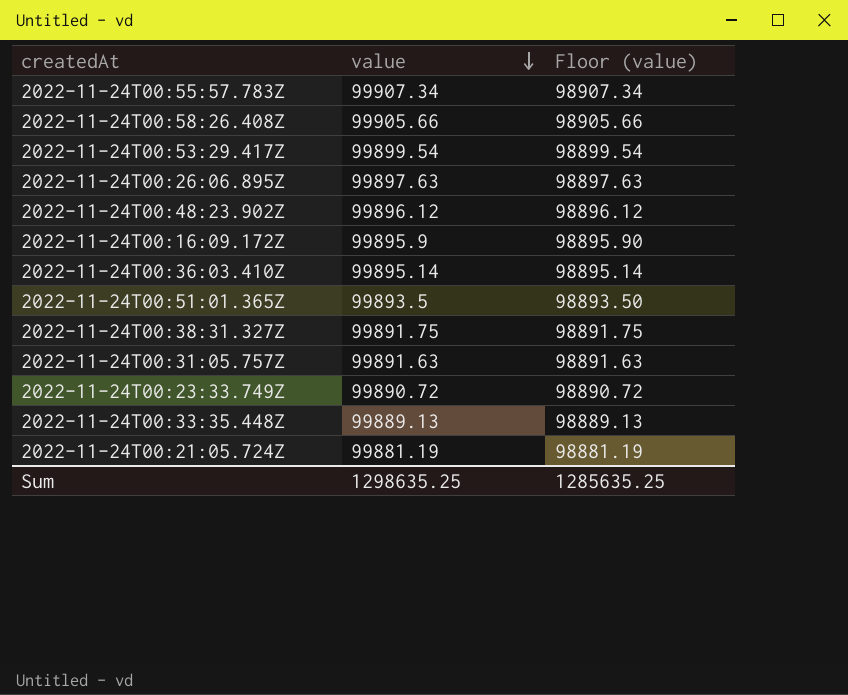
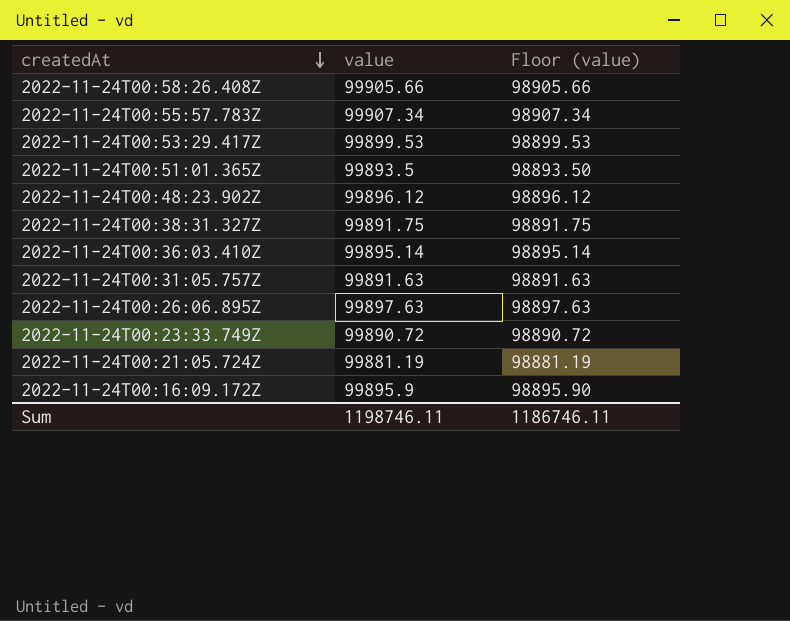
row order: value descending -> createdAt descending
row 2022-11-24T00:33:35.448Z: 99889.13 | 98889.13 -> none
2022-11-24T00:53:29.417Z | value: 99899.54 -> 99899.53
2022-11-24T00:53:29.417Z | Floor (value): 98899.54 -> 98899.53
Sum | value: 1298635.25 -> 1198746.11
Sum | Floor (value): 1285635.25 -> 1186746.11

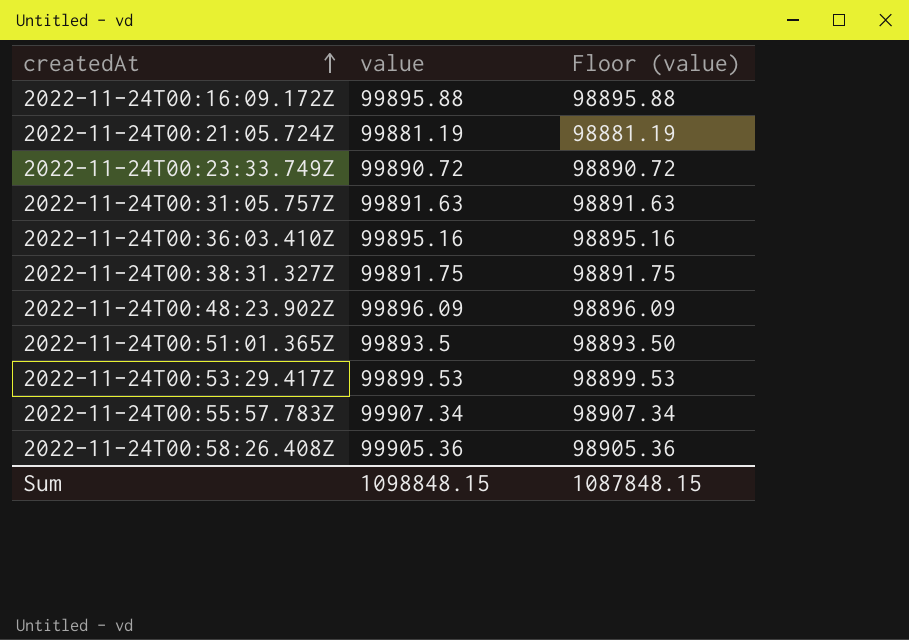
row order: createdAt descending -> createdAt ascending
row 2022-11-24T00:26:06.895Z: 99897.63 | 98897.63 -> none
2022-11-24T00:16:09.172Z | value: 99895.9 -> 99895.88
2022-11-24T00:16:09.172Z | Floor (value): 98895.90 -> 98895.88
2022-11-24T00:36:03.410Z | value: 99895.14 -> 99895.16
2022-11-24T00:36:03.410Z | Floor (value): 98895.14 -> 98895.16
2022-11-24T00:48:23.902Z | value: 99896.12 -> 99896.09
2022-11-24T00:48:23.902Z | Floor (value): 98896.12 -> 98896.09
2022-11-24T00:58:26.408Z | value: 99905.66 -> 99905.36
2022-11-24T00:58:26.408Z | Floor (value): 98905.66 -> 98905.36
Sum | value: 1198746.11 -> 1098848.15
Sum | Floor (value): 1186746.11 -> 1087848.15

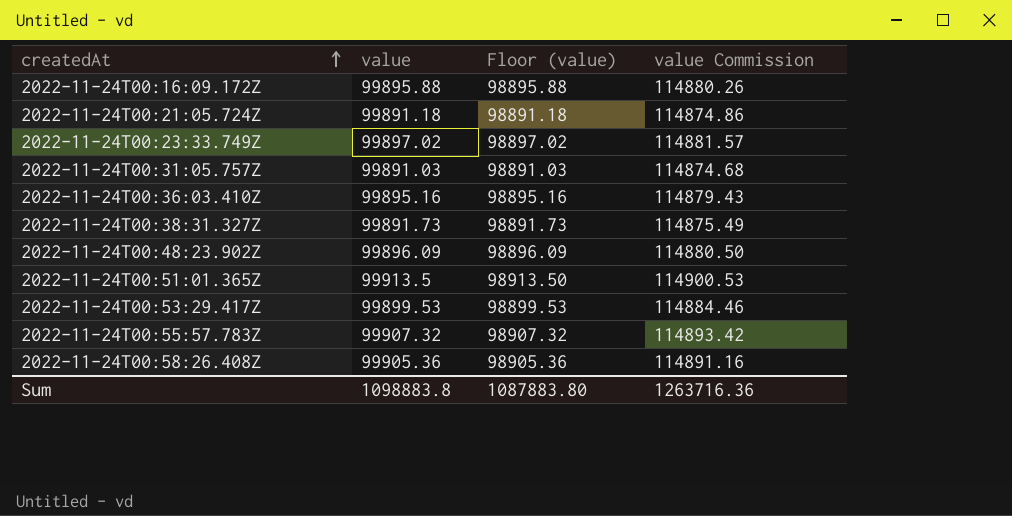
column value Commission | formula: none -> [value] * 1.15
2022-11-24T00:21:05.724Z | value: 99881.19 -> 99891.18
2022-11-24T00:21:05.724Z | Floor (value): 98881.19 -> 98891.18
2022-11-24T00:23:33.749Z | value: 99890.72 -> 99897.02
2022-11-24T00:23:33.749Z | Floor (value): 98890.72 -> 98897.02
2022-11-24T00:31:05.757Z | value: 99891.63 -> 99891.03
2022-11-24T00:31:05.757Z | Floor (value): 98891.63 -> 98891.03
2022-11-24T00:38:31.327Z | value: 99891.75 -> 99891.73
2022-11-24T00:38:31.327Z | Floor (value): 98891.75 -> 98891.73
2022-11-24T00:51:01.365Z | value: 99893.5 -> 99913.5
2022-11-24T00:51:01.365Z | Floor (value): 98893.50 -> 98913.50
2022-11-24T00:55:57.783Z | value: 99907.34 -> 99907.32
2022-11-24T00:55:57.783Z | Floor (value): 98907.34 -> 98907.32
Sum | value: 1098848.15 -> 1098883.8
Sum | Floor (value): 1087848.15 -> 1087883.80

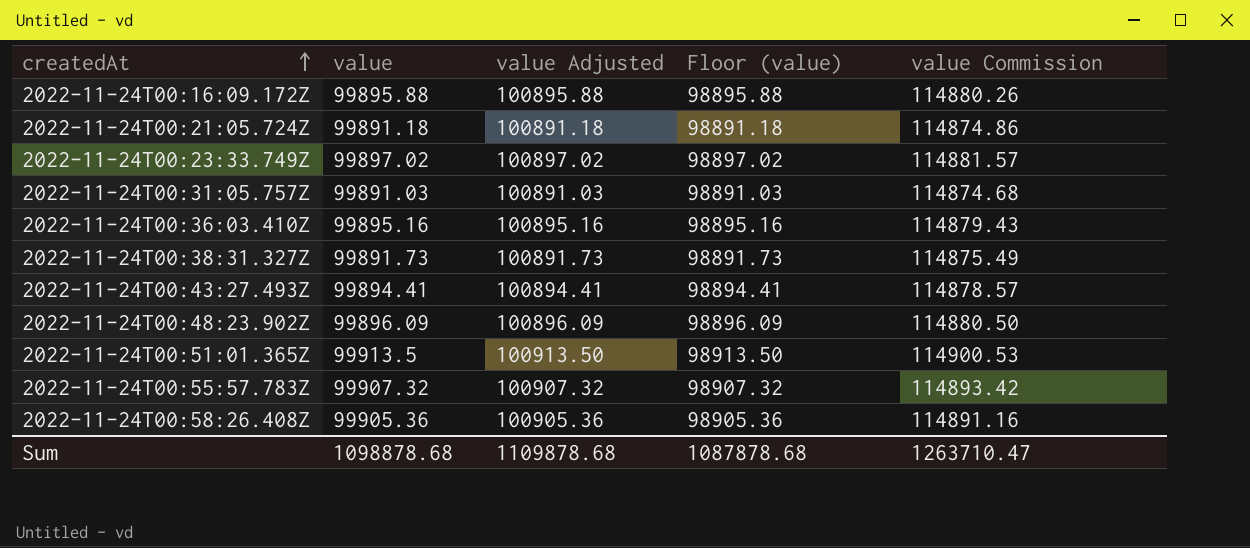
column value Adjusted | formula: none -> [value] + 1000
row 2022-11-24T00:53:29.417Z: 99899.53 | 98899.53 | 114884.46 -> none
row 2022-11-24T00:43:27.493Z: none -> 99894.41 | 100894.41 | 98894.41 | 114878.57
Sum | value: 1098883.8 -> 1098878.68
Sum | Floor (value): 1087883.80 -> 1087878.68
Sum | value Commission: 1263716.36 -> 1263710.47

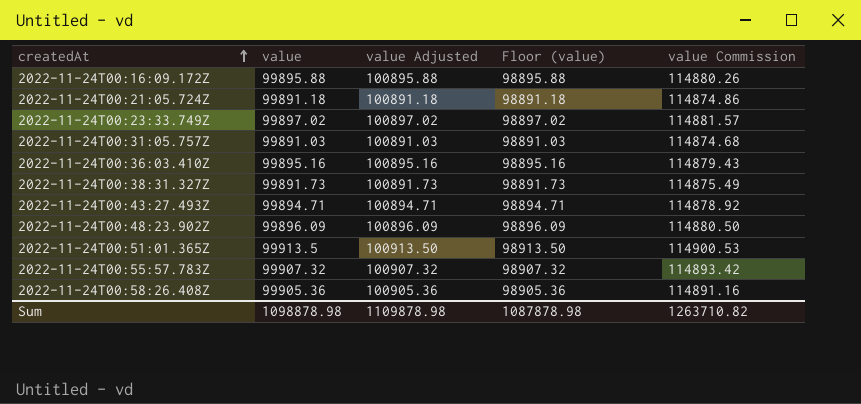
2022-11-24T00:43:27.493Z | value: 99894.41 -> 99894.71
2022-11-24T00:43:27.493Z | value Adjusted: 100894.41 -> 100894.71
2022-11-24T00:43:27.493Z | Floor (value): 98894.41 -> 98894.71
2022-11-24T00:43:27.493Z | value Commission: 114878.57 -> 114878.92
Sum | value: 1098878.68 -> 1098878.98
Sum | value Adjusted: 1109878.68 -> 1109878.98
Sum | Floor (value): 1087878.68 -> 1087878.98
Sum | value Commission: 1263710.47 -> 1263710.82

